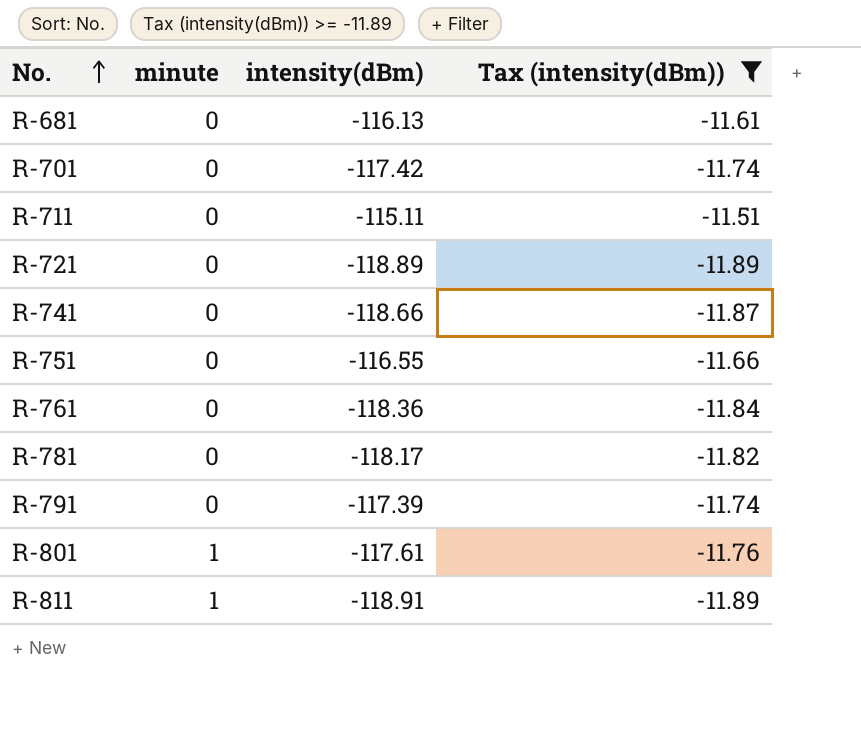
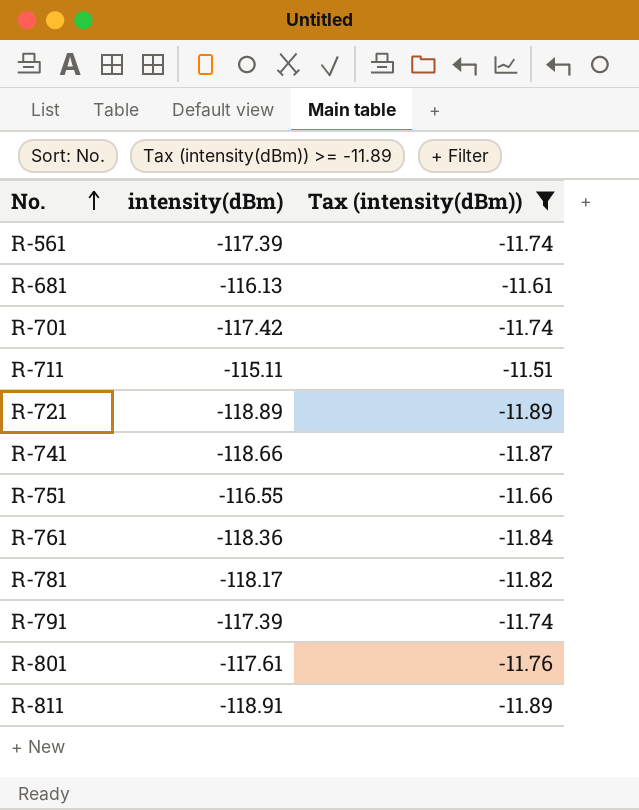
column minute | position: 2 -> none
row R-561: none -> -117.39 | -11.74

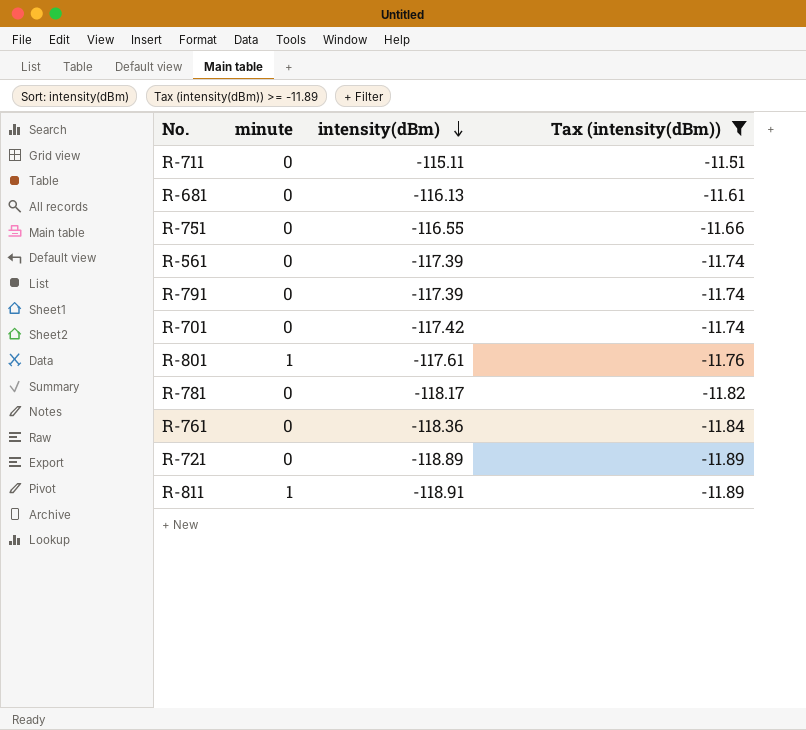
row order: No. ascending -> intensity(dBm) descending
column minute | position: none -> 2
row R-741: -118.66 | -11.87 -> none

